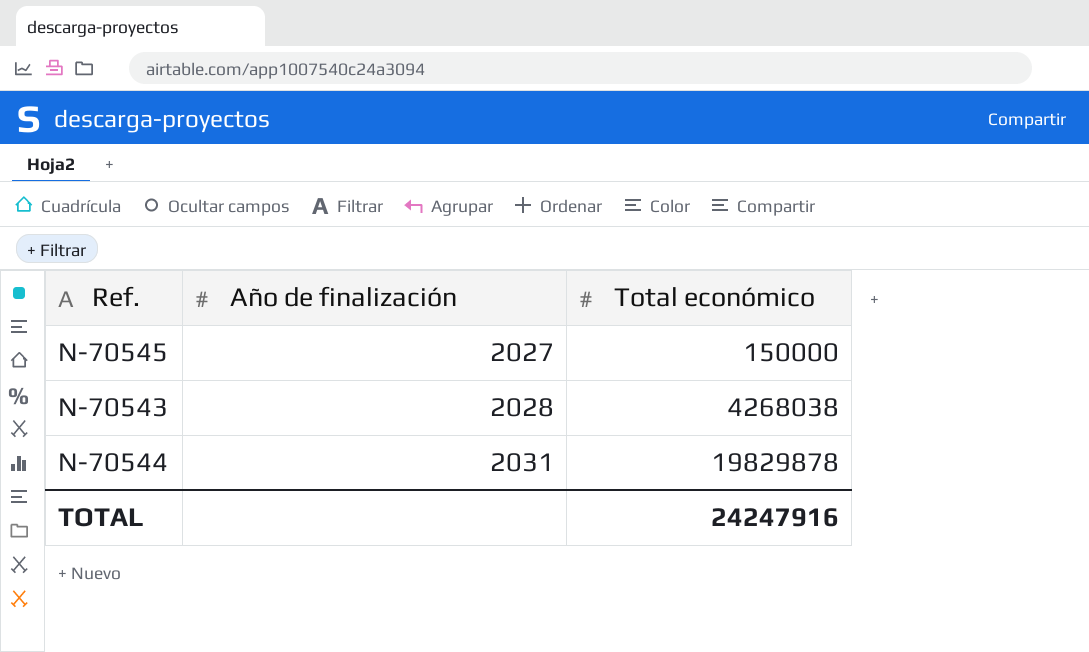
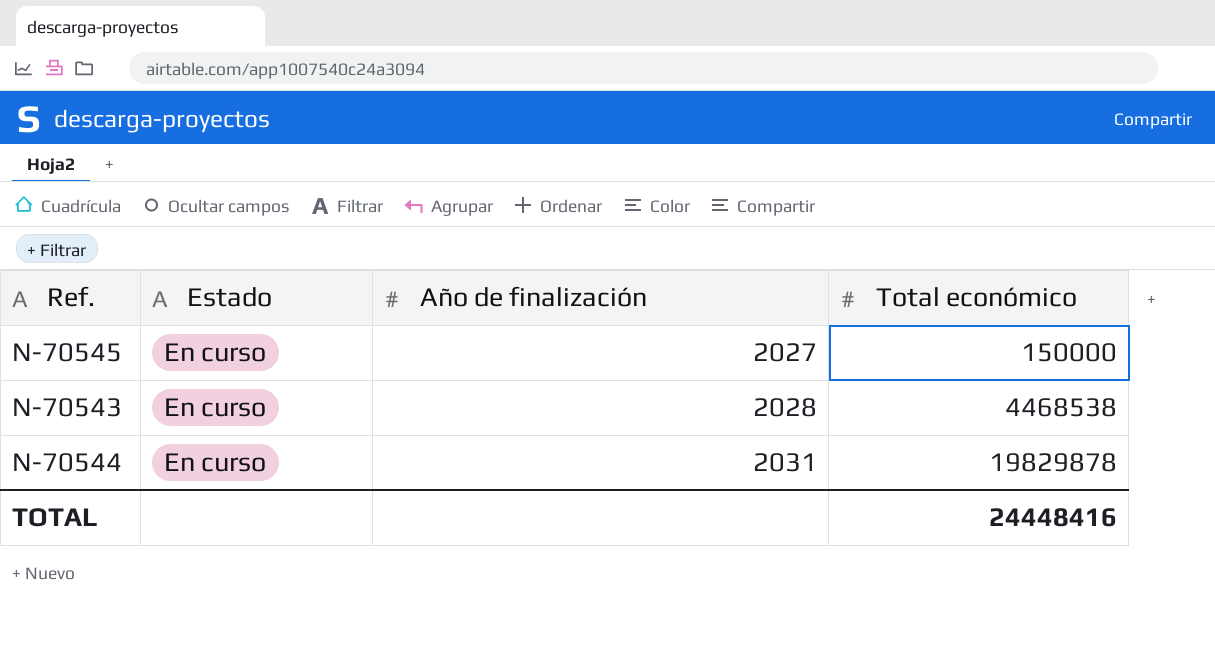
column Estado | position: none -> 2
N-70543 | Total económico: 4268038 -> 4468538
TOTAL | Total económico: 24247916 -> 24448416

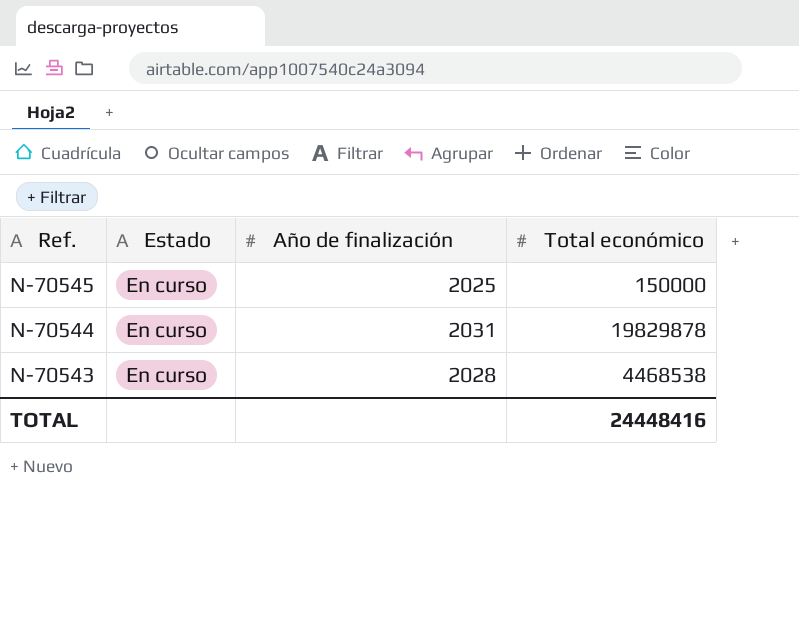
row order: Año de finalización ascending -> Ref. descending
N-70545 | Año de finalización: 2027 -> 2025

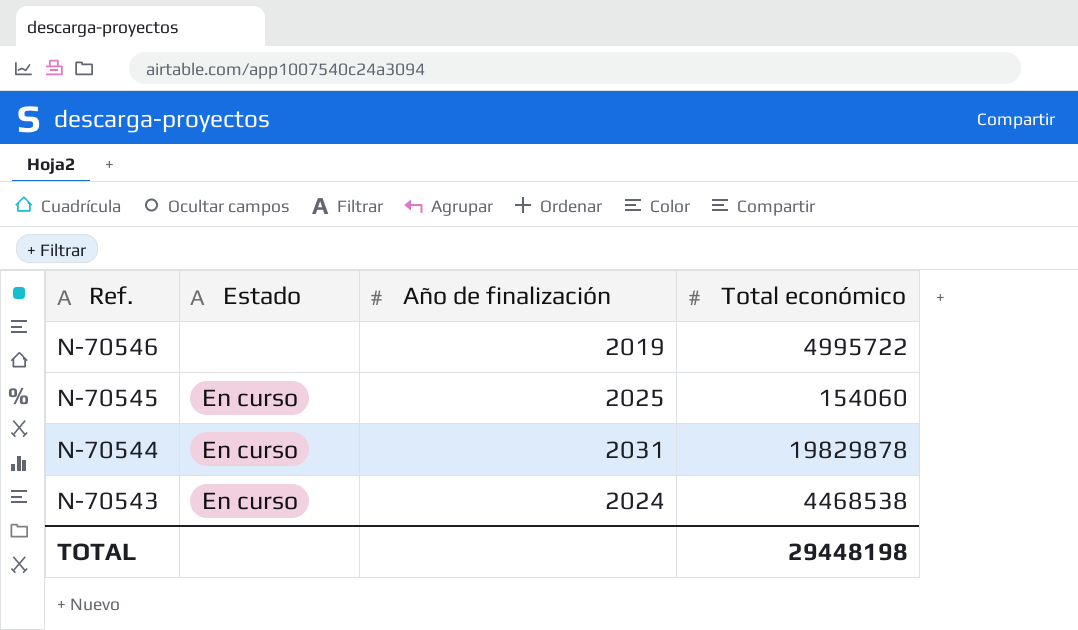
row N-70546: none -> none | 2019 | 4995722
N-70545 | Total económico: 150000 -> 154060
N-70543 | Año de finalización: 2028 -> 2024
TOTAL | Total económico: 24448416 -> 29448198

